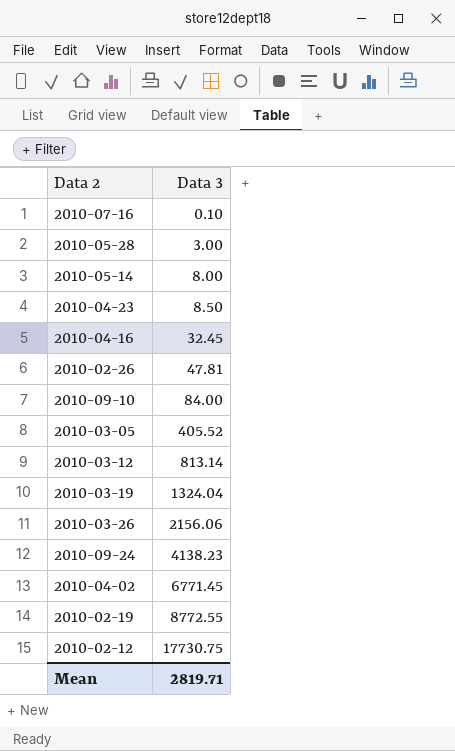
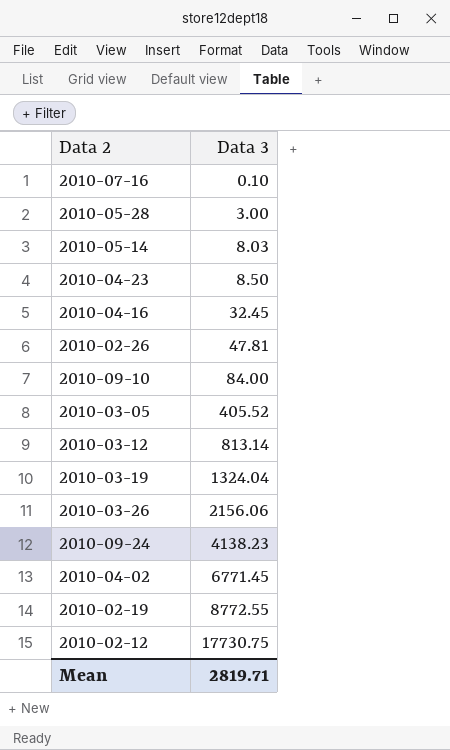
2010-05-14 | Data 3: 8.00 -> 8.03

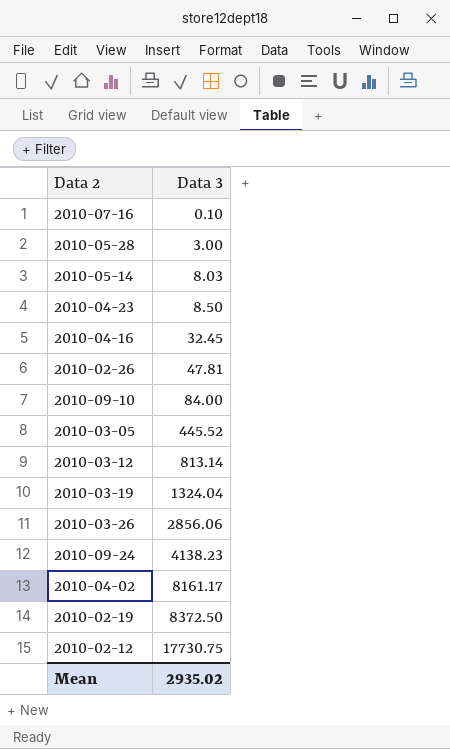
2010-03-05 | Data 3: 405.52 -> 445.52
2010-03-26 | Data 3: 2156.06 -> 2856.06
2010-04-02 | Data 3: 6771.45 -> 8161.17
2010-02-19 | Data 3: 8772.55 -> 8372.50
Mean | Data 3: 2819.71 -> 2935.02

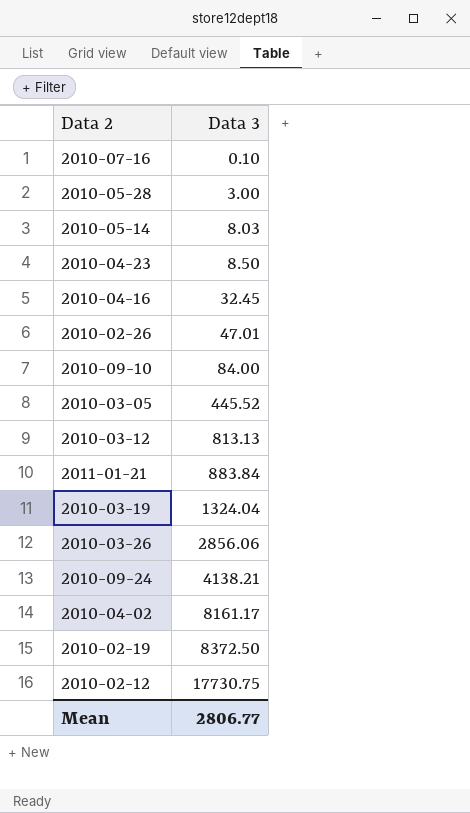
2010-02-26 | Data 3: 47.81 -> 47.01
2010-03-12 | Data 3: 813.14 -> 813.13
row 2011-01-21: none -> 883.84
2010-09-24 | Data 3: 4138.23 -> 4138.21
Mean | Data 3: 2935.02 -> 2806.77

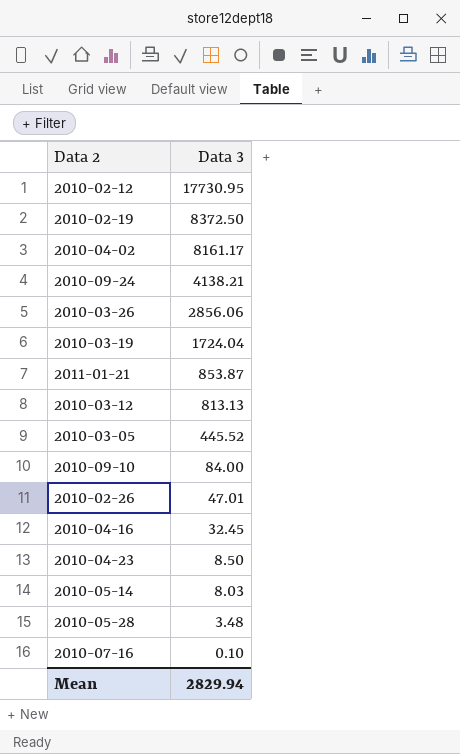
row order: Data 3 ascending -> Data 3 descending
2010-02-12 | Data 3: 17730.75 -> 17730.95
2010-03-19 | Data 3: 1324.04 -> 1724.04
2011-01-21 | Data 3: 883.84 -> 853.87
2010-05-28 | Data 3: 3.00 -> 3.48
Mean | Data 3: 2806.77 -> 2829.94

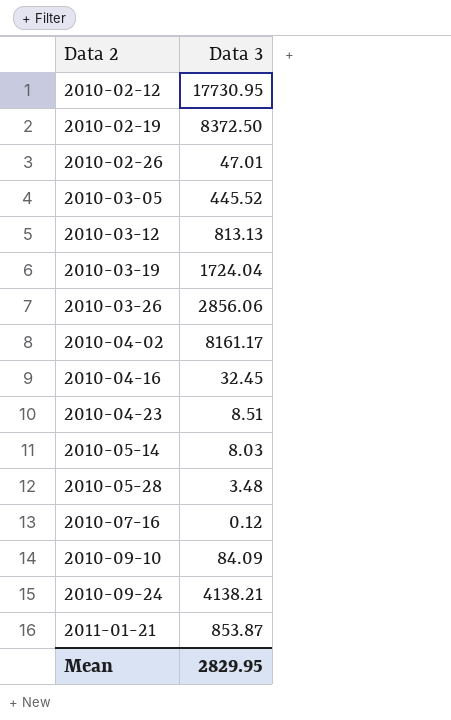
row order: Data 3 descending -> Data 2 ascending
2010-04-23 | Data 3: 8.50 -> 8.51
2010-07-16 | Data 3: 0.10 -> 0.12
2010-09-10 | Data 3: 84.00 -> 84.09
Mean | Data 3: 2829.94 -> 2829.95

